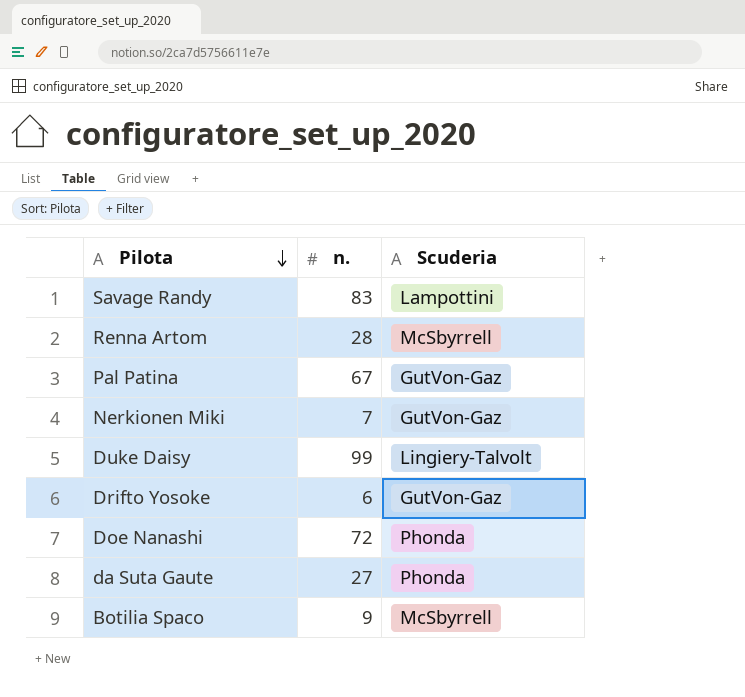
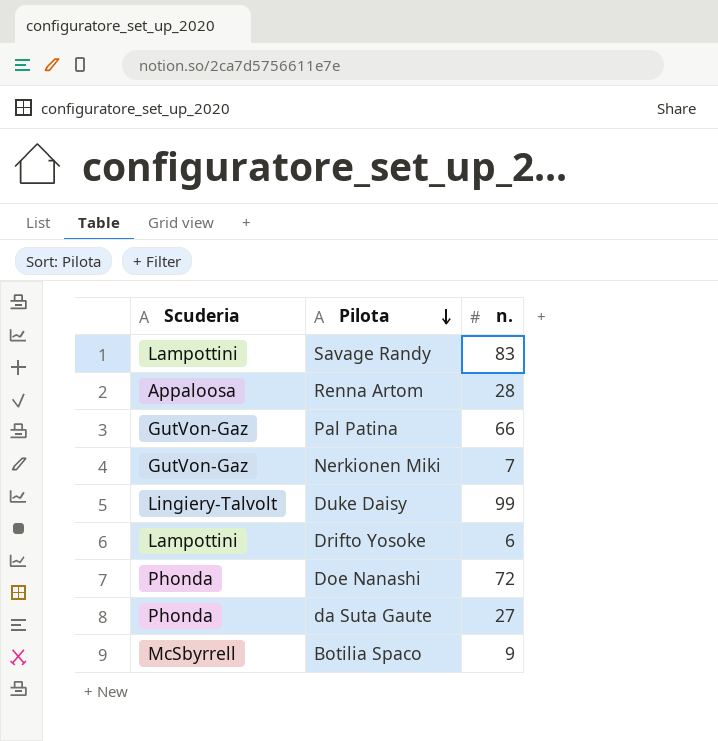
column Scuderia | position: 3 -> 1
Renna Artom | Scuderia: McSbyrrell -> Appaloosa
Pal Patina | n.: 67 -> 66
Drifto Yosoke | Scuderia: GutVon-Gaz -> Lampottini

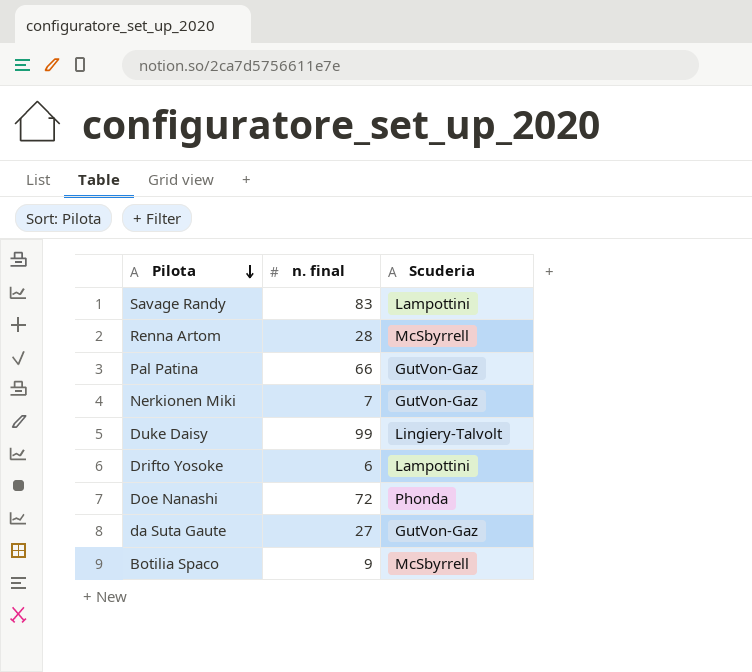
column name: n. -> n. final
column Scuderia | position: 1 -> 3
Renna Artom | Scuderia: Appaloosa -> McSbyrrell
da Suta Gaute | Scuderia: Phonda -> GutVon-Gaz

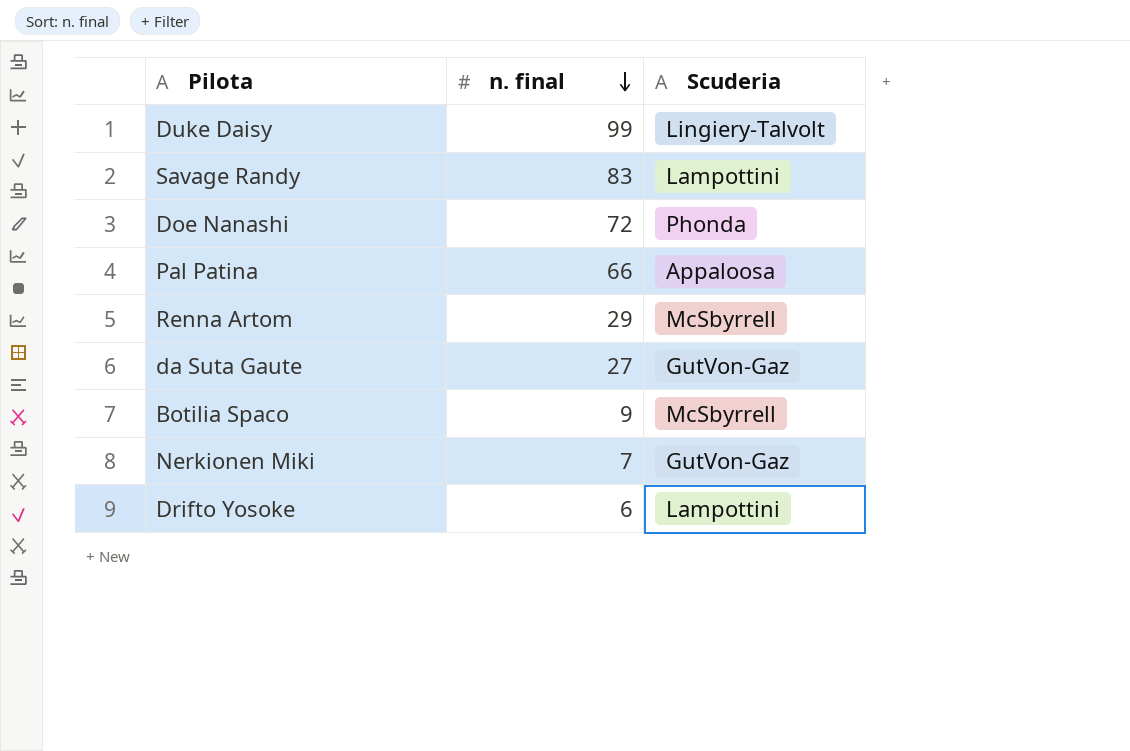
row order: Pilota descending -> n. final descending
Pal Patina | Scuderia: GutVon-Gaz -> Appaloosa
Renna Artom | n. final: 28 -> 29

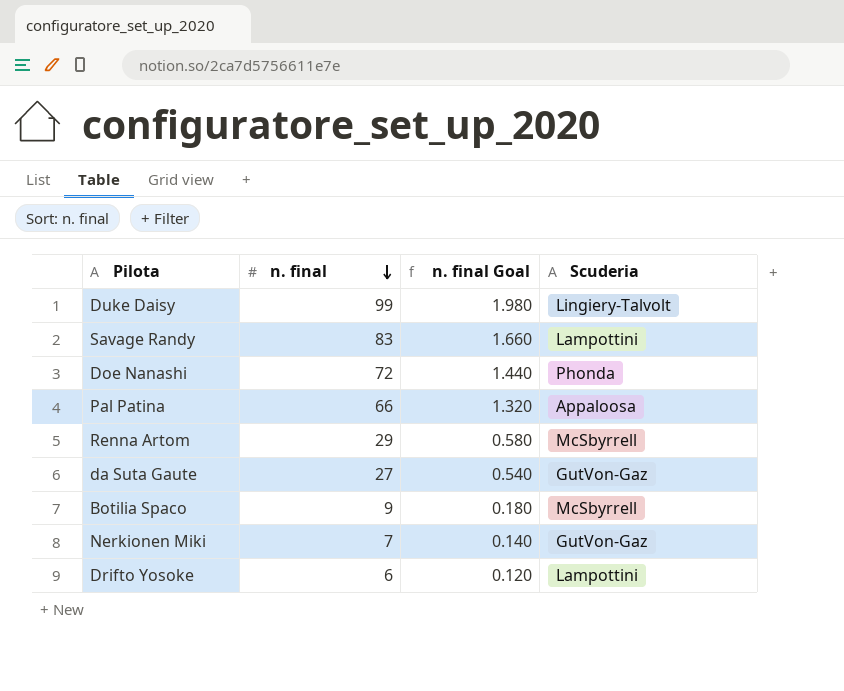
column n. final Goal | formula: none -> [n. final] * 0.02

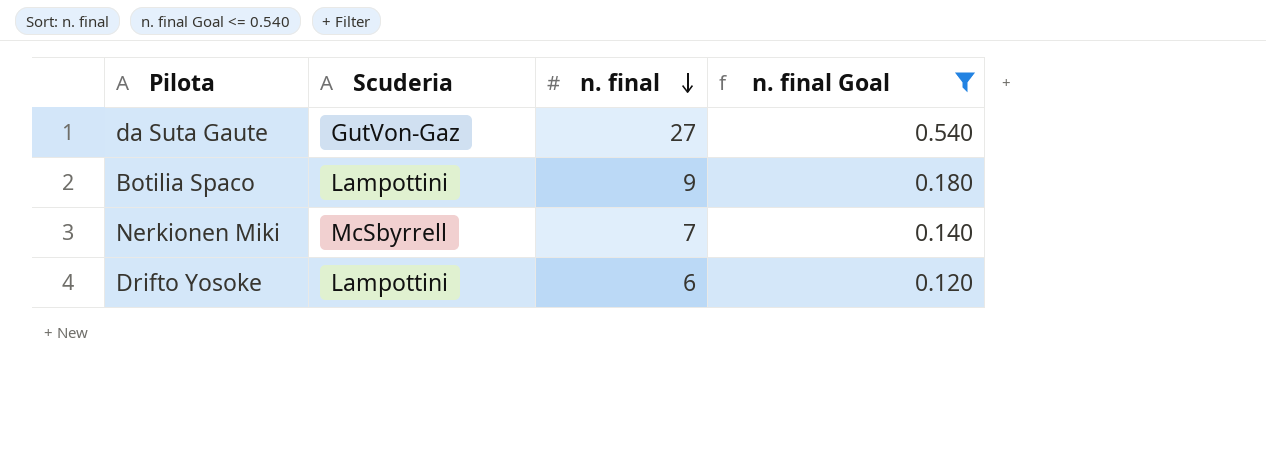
filter: none -> n. final Goal <= 0.540
column Scuderia | position: 4 -> 2
Botilia Spaco | Scuderia: McSbyrrell -> Lampottini
Nerkionen Miki | Scuderia: GutVon-Gaz -> McSbyrrell

